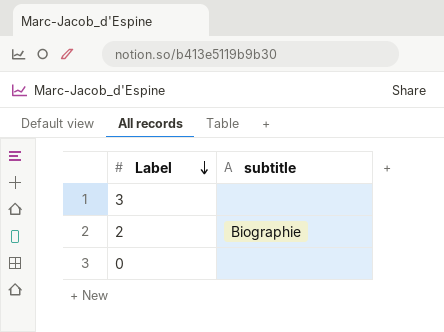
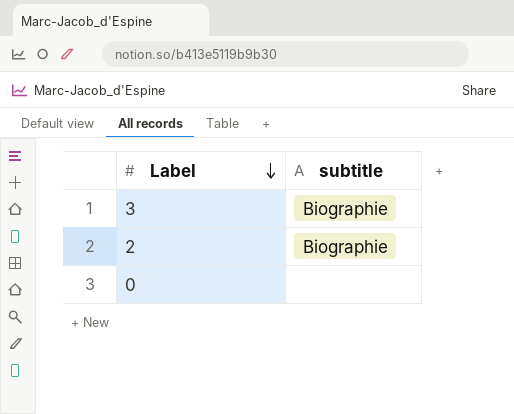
3 | subtitle: none -> Biographie

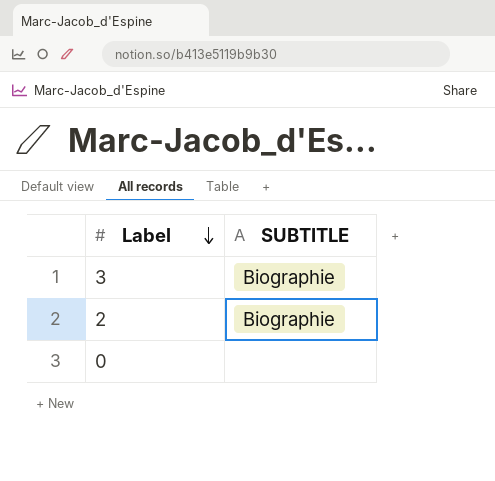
column name: subtitle -> SUBTITLE

